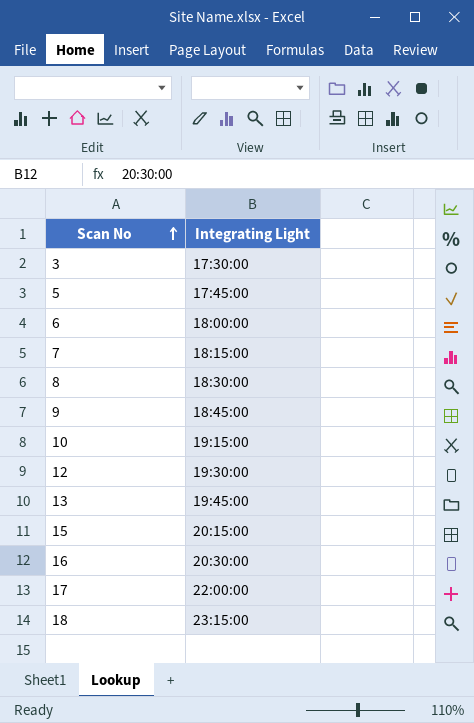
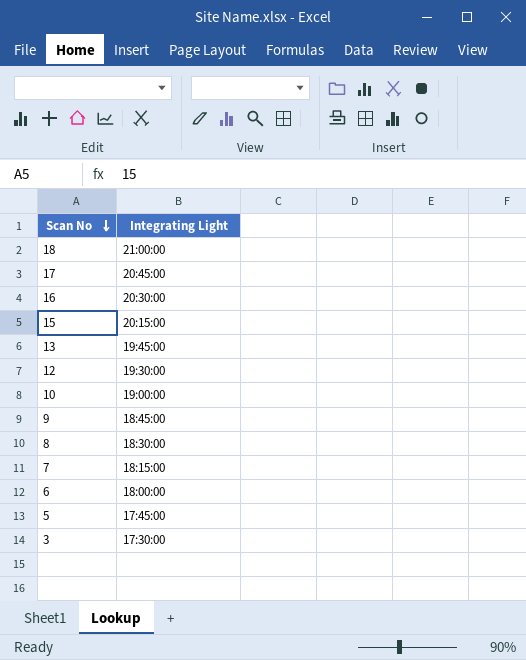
row order: Scan No ascending -> Scan No descending
18 | Integrating Light: 23:15:00 -> 21:00:00
17 | Integrating Light: 22:00:00 -> 20:45:00
10 | Integrating Light: 19:15:00 -> 19:00:00

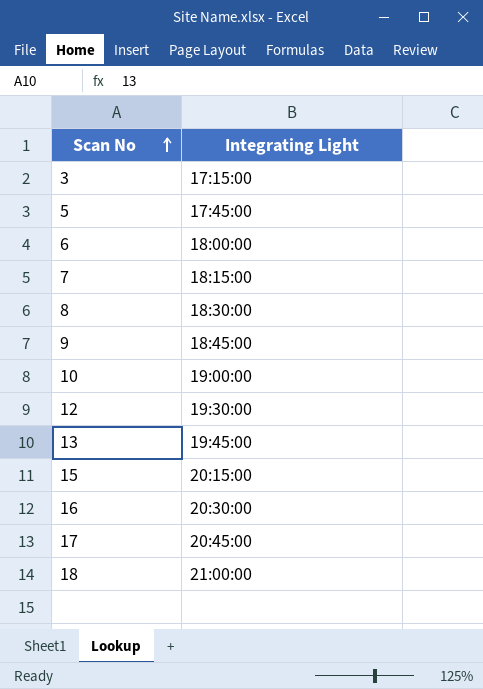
row order: Scan No descending -> Scan No ascending
3 | Integrating Light: 17:30:00 -> 17:15:00

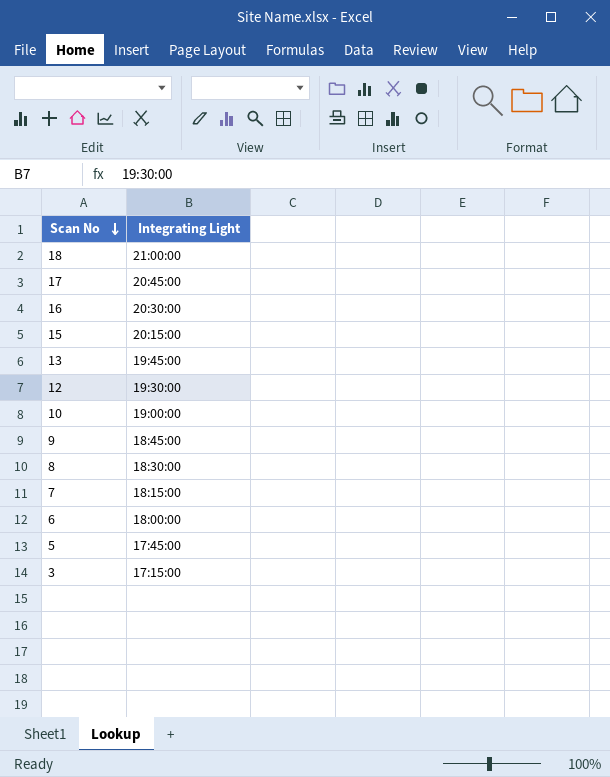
row order: Scan No ascending -> Scan No descending

